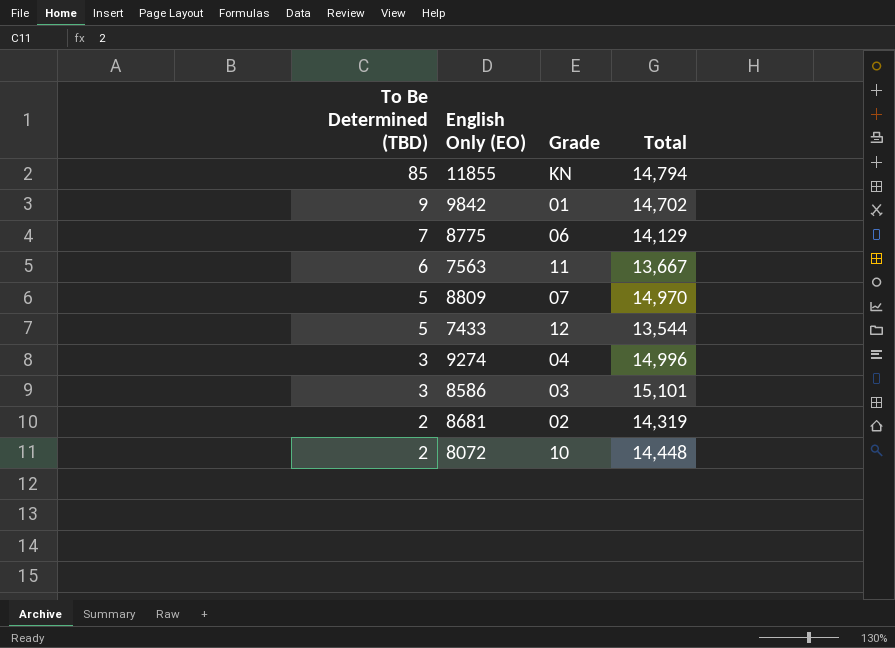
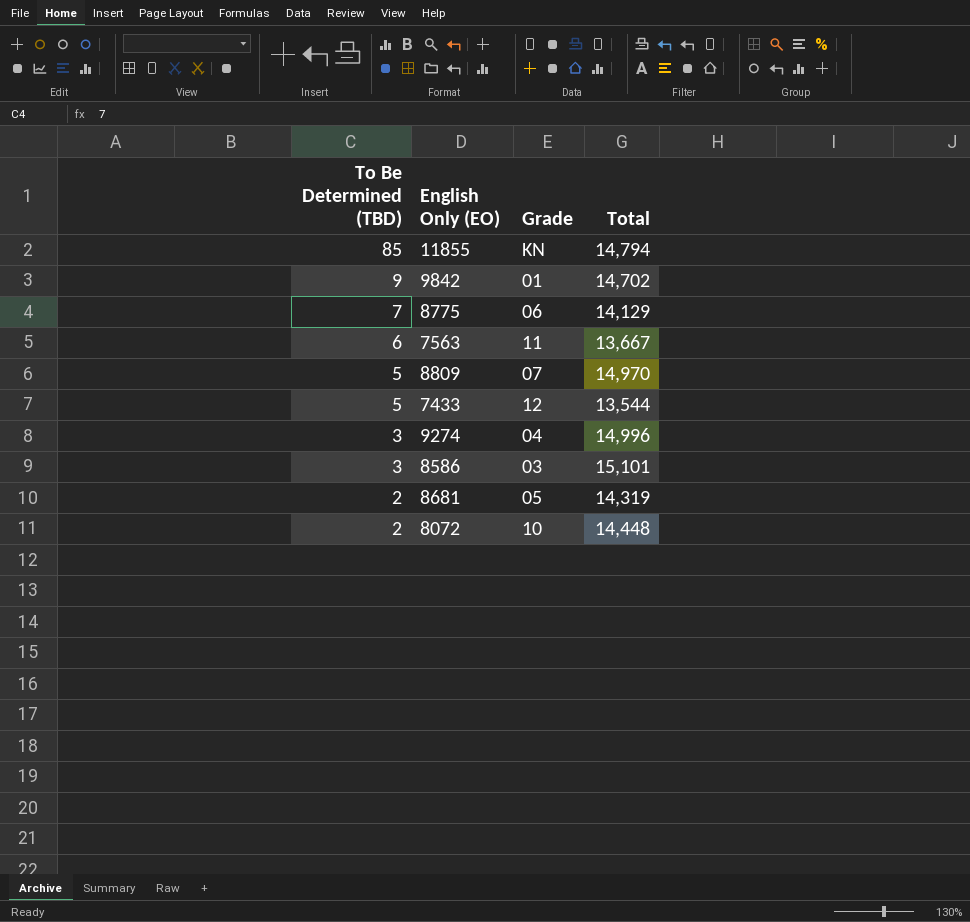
8681 | Grade: 02 -> 05

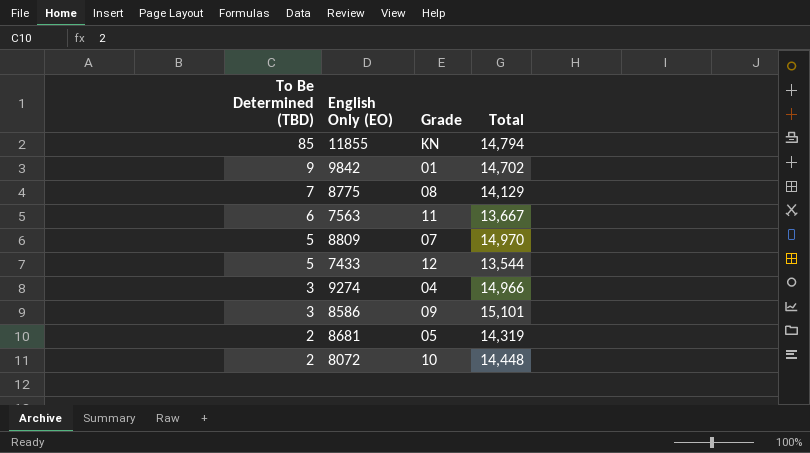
8775 | Grade: 06 -> 08
9274 | Total: 14,996 -> 14,966
8586 | Grade: 03 -> 09

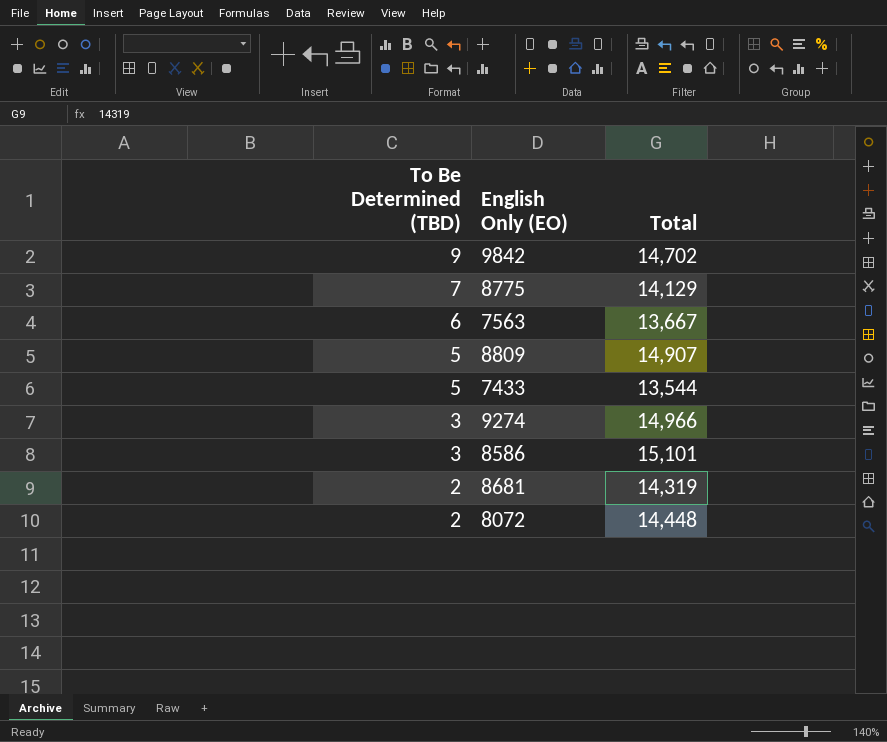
column Grade | position: 3 -> none
row 11855: 85 | KN | 14,794 -> none
8809 | Total: 14,970 -> 14,907

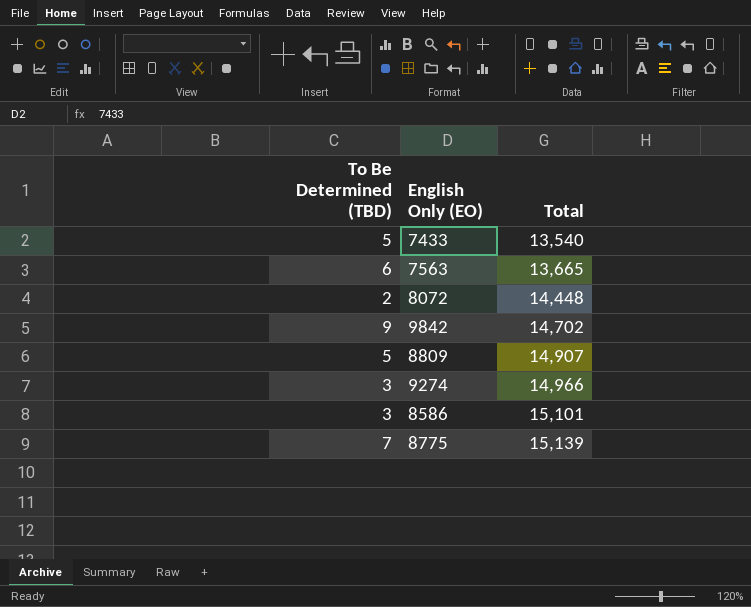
row order: To Be Determined (TBD) descending -> Total ascending
row 8681: 2 | 14,319 -> none
7433 | Total: 13,544 -> 13,540
7563 | Total: 13,667 -> 13,665
8775 | Total: 14,129 -> 15,139

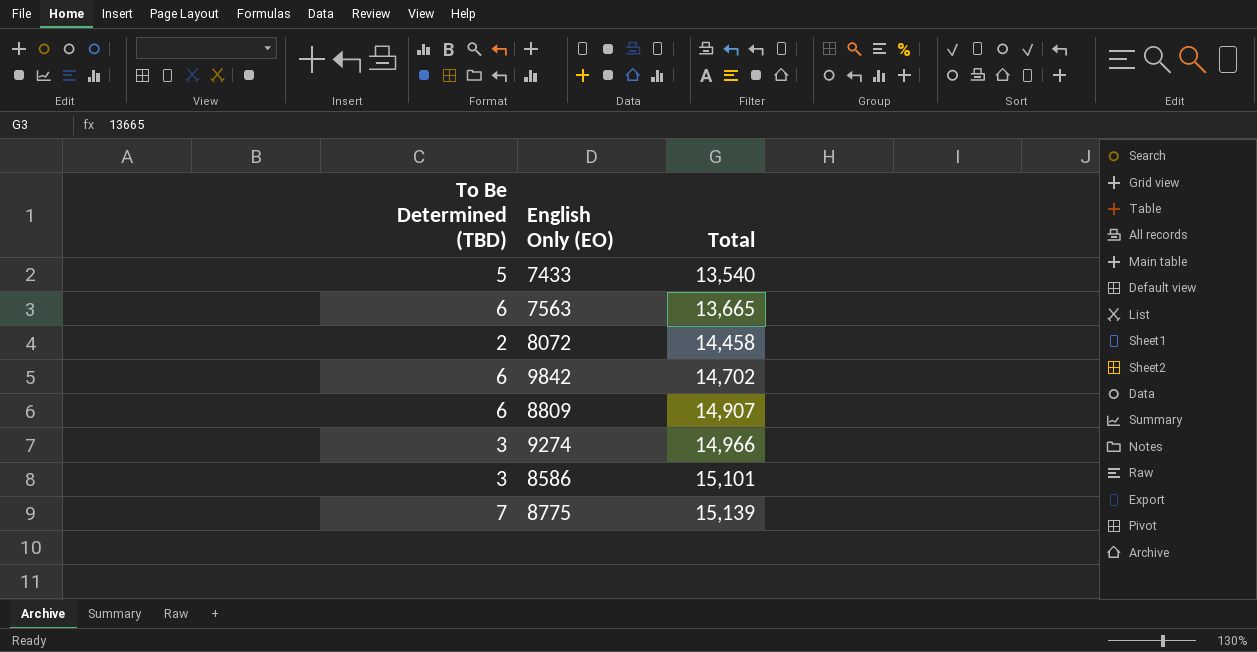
8072 | Total: 14,448 -> 14,458
9842 | To Be Determined (TBD): 9 -> 6
8809 | To Be Determined (TBD): 5 -> 6

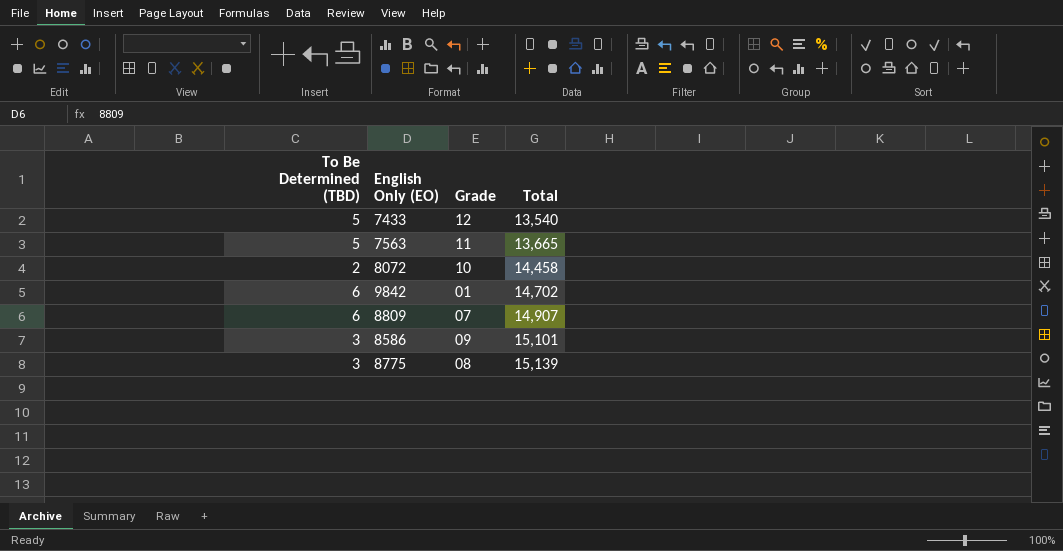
column Grade | position: none -> 3
row 9274: 3 | 14,966 -> none
7563 | To Be Determined (TBD): 6 -> 5
8775 | To Be Determined (TBD): 7 -> 3

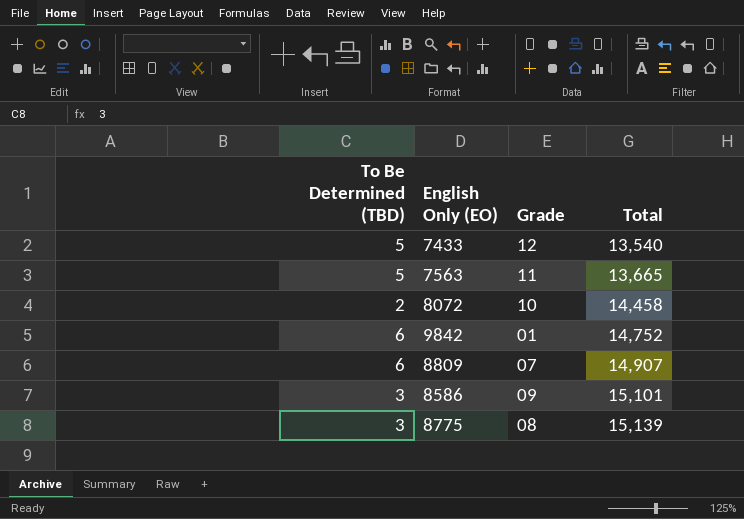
9842 | Total: 14,702 -> 14,752

